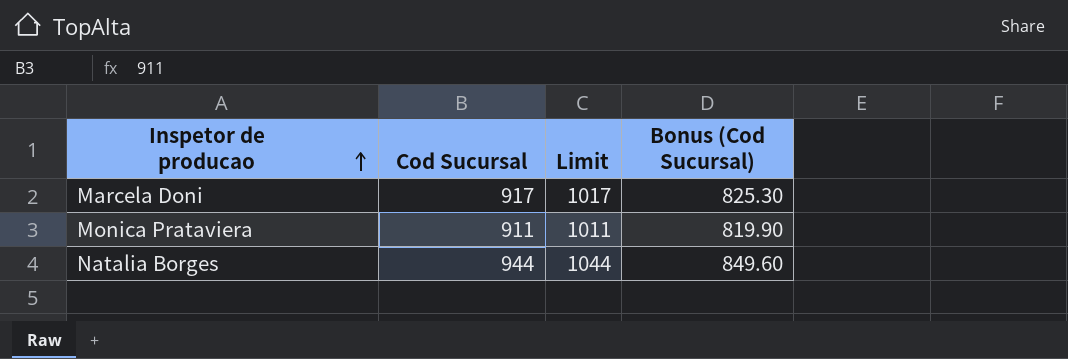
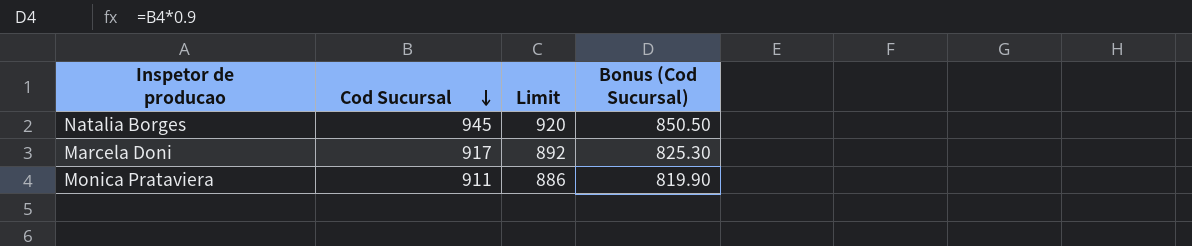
row order: Inspetor de producao ascending -> Cod Sucursal descending
column Limit | formula: [Cod Sucursal] + 100 -> [Cod Sucursal] - 25
Natalia Borges | Cod Sucursal: 944 -> 945
Natalia Borges | Bonus (Cod Sucursal): 849.60 -> 850.50

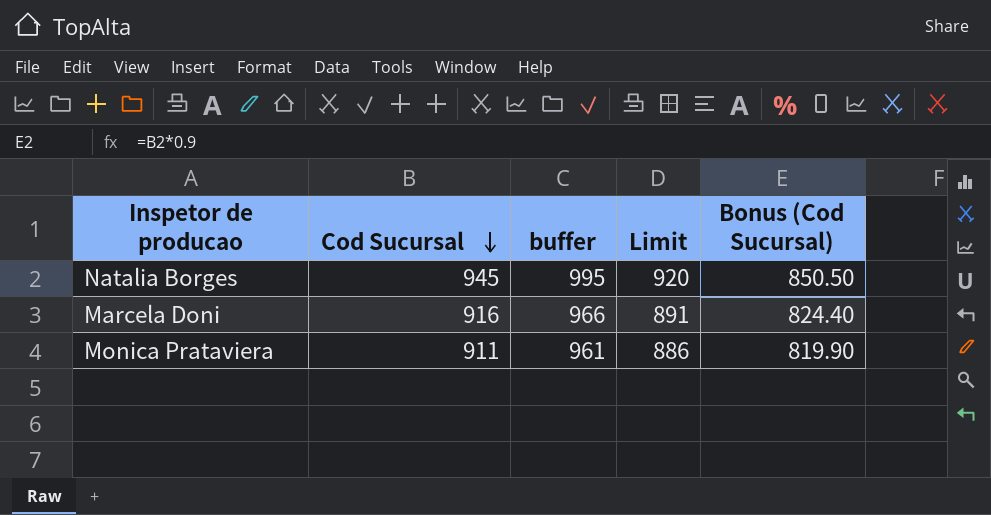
column buffer | formula: none -> [Cod Sucursal] + 50
Marcela Doni | Cod Sucursal: 917 -> 916
Marcela Doni | Limit: 892 -> 891
Marcela Doni | Bonus (Cod Sucursal): 825.30 -> 824.40

